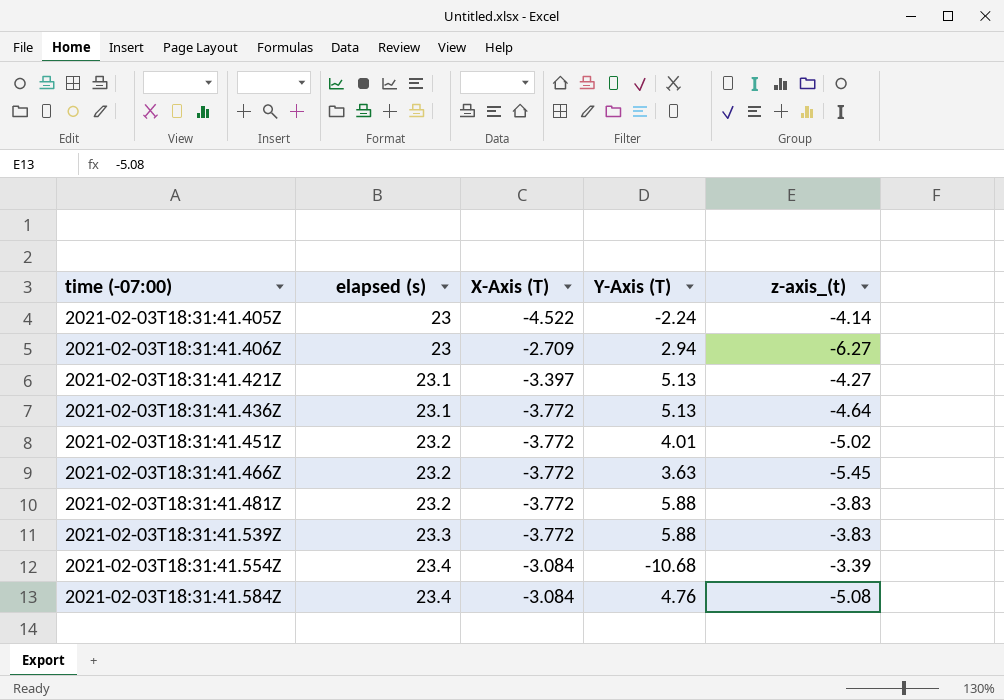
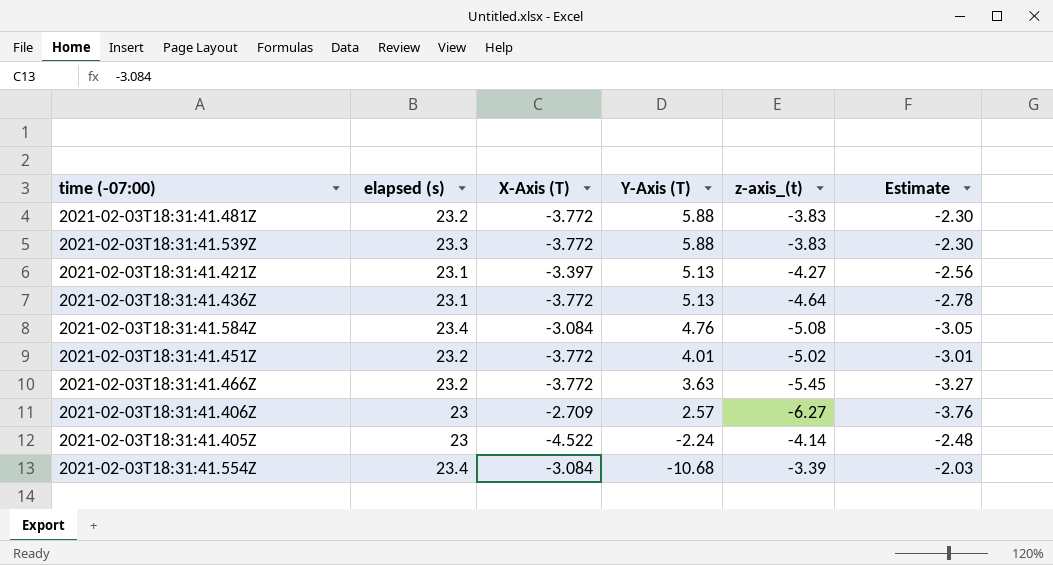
row order: time (-07:00) ascending -> Y-Axis (T) descending
column Estimate | formula: none -> [z-axis_(t)] * 0.6
2021-02-03T18:31:41.406Z | Y-Axis (T): 2.94 -> 2.57

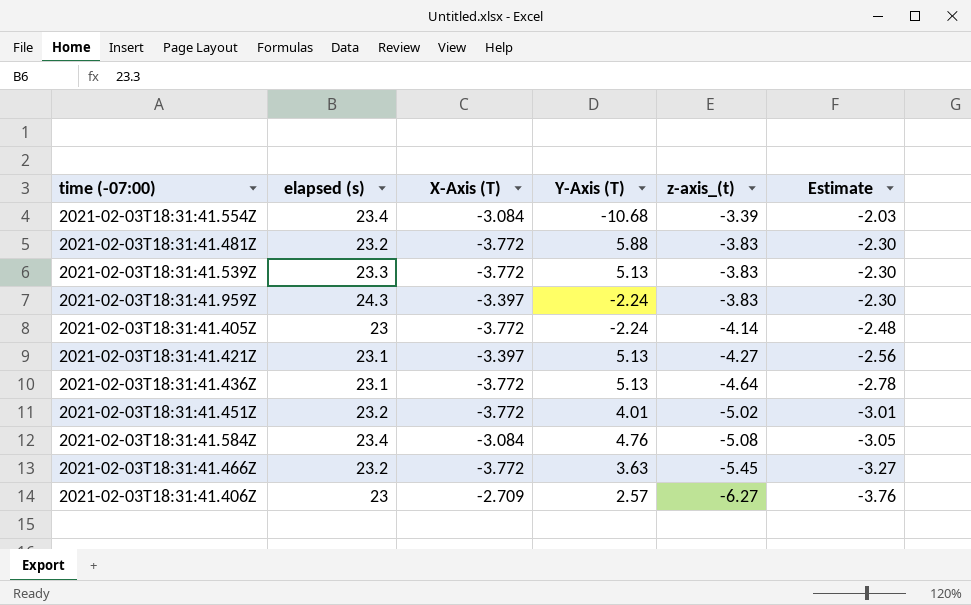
row order: Y-Axis (T) descending -> z-axis_(t) descending
2021-02-03T18:31:41.539Z | Y-Axis (T): 5.88 -> 5.13
row 2021-02-03T18:31:41.959Z: none -> 24.3 | -3.397 | -2.24 | -3.83 | -2.30
2021-02-03T18:31:41.405Z | X-Axis (T): -4.522 -> -3.772

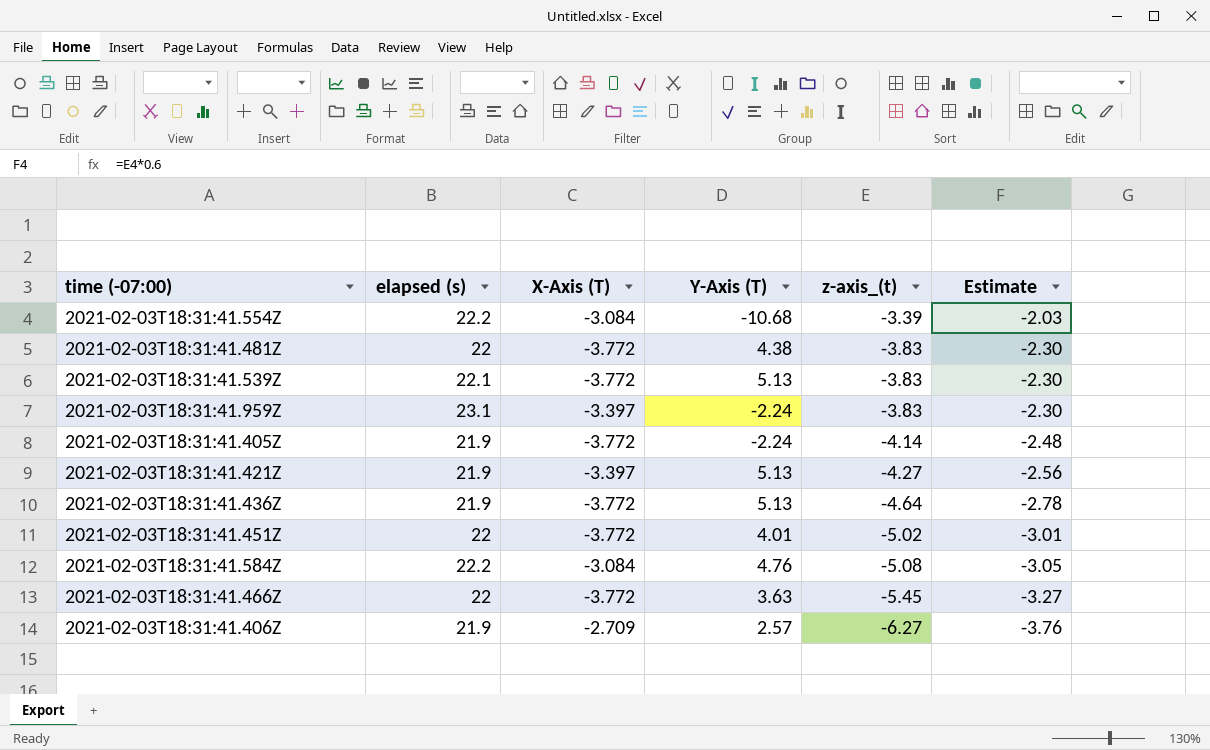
2021-02-03T18:31:41.554Z | elapsed (s): 23.4 -> 22.2
2021-02-03T18:31:41.481Z | elapsed (s): 23.2 -> 22
2021-02-03T18:31:41.481Z | Y-Axis (T): 5.88 -> 4.38
2021-02-03T18:31:41.539Z | elapsed (s): 23.3 -> 22.1
2021-02-03T18:31:41.959Z | elapsed (s): 24.3 -> 23.1
2021-02-03T18:31:41.405Z | elapsed (s): 23 -> 21.9
2021-02-03T18:31:41.421Z | elapsed (s): 23.1 -> 21.9
2021-02-03T18:31:41.436Z | elapsed (s): 23.1 -> 21.9
2021-02-03T18:31:41.451Z | elapsed (s): 23.2 -> 22
2021-02-03T18:31:41.584Z | elapsed (s): 23.4 -> 22.2
2021-02-03T18:31:41.466Z | elapsed (s): 23.2 -> 22
2021-02-03T18:31:41.406Z | elapsed (s): 23 -> 21.9

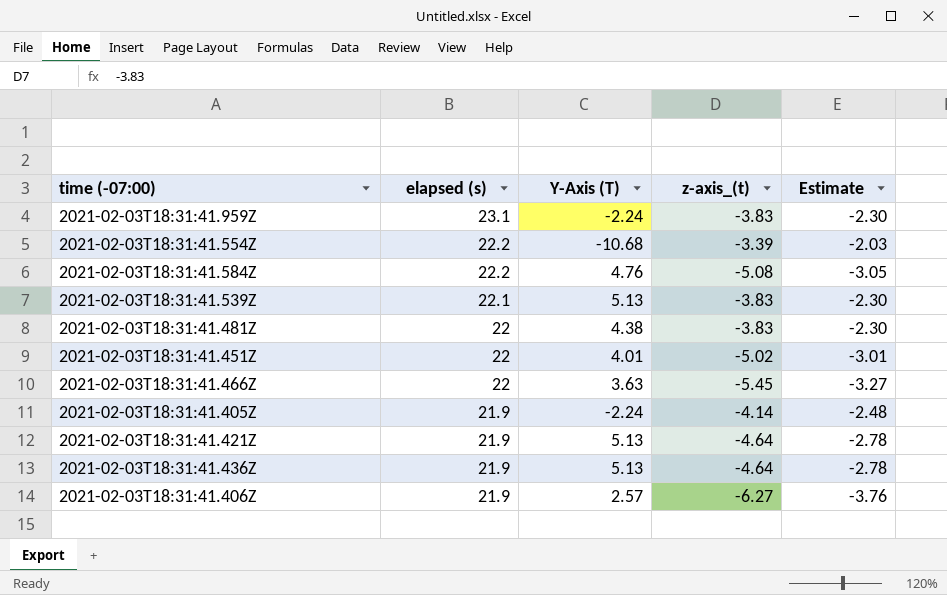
row order: z-axis_(t) descending -> elapsed (s) descending
column X-Axis (T) | position: 3 -> none
2021-02-03T18:31:41.421Z | z-axis_(t): -4.27 -> -4.64
2021-02-03T18:31:41.421Z | Estimate: -2.56 -> -2.78

